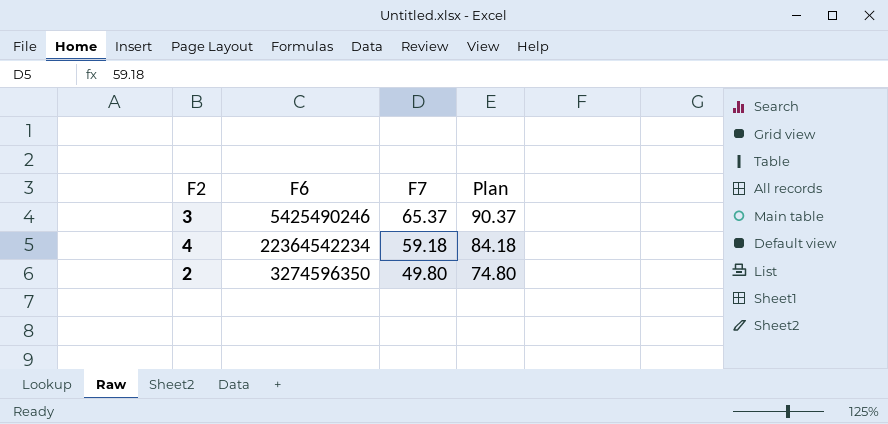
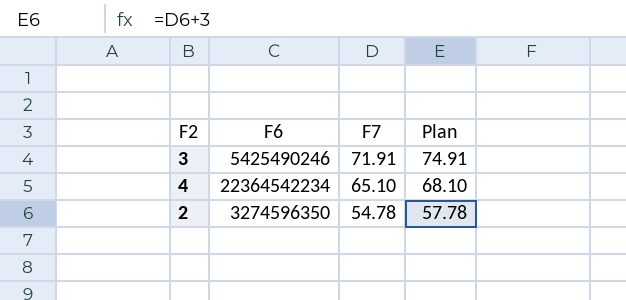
column Plan | formula: [F7] + 25 -> [F7] + 3
3 | F7: 65.37 -> 71.91
4 | F7: 59.18 -> 65.10
2 | F7: 49.80 -> 54.78

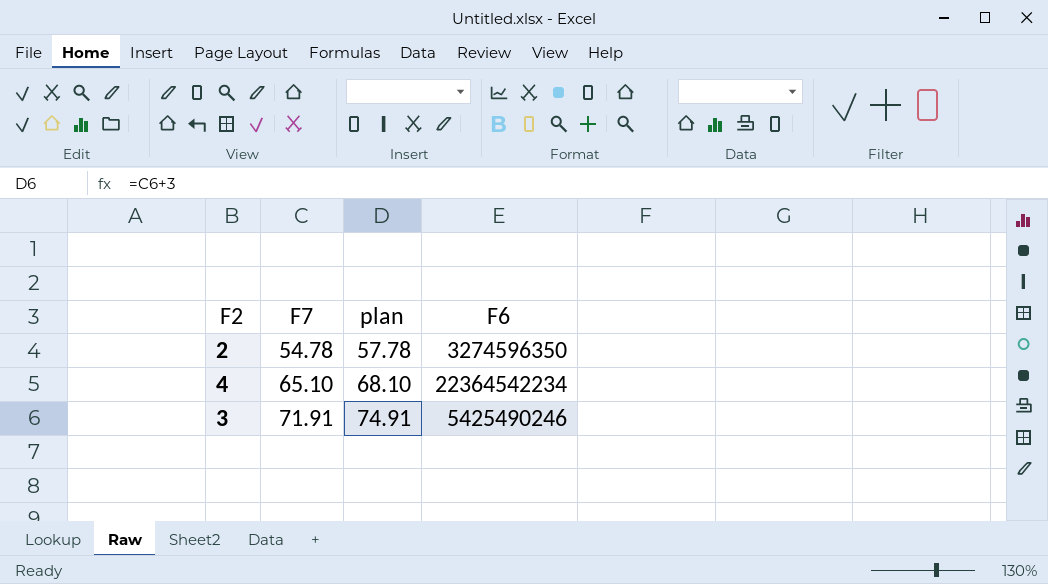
row order: F7 descending -> F7 ascending
column name: Plan -> plan
column F6 | position: 2 -> 4

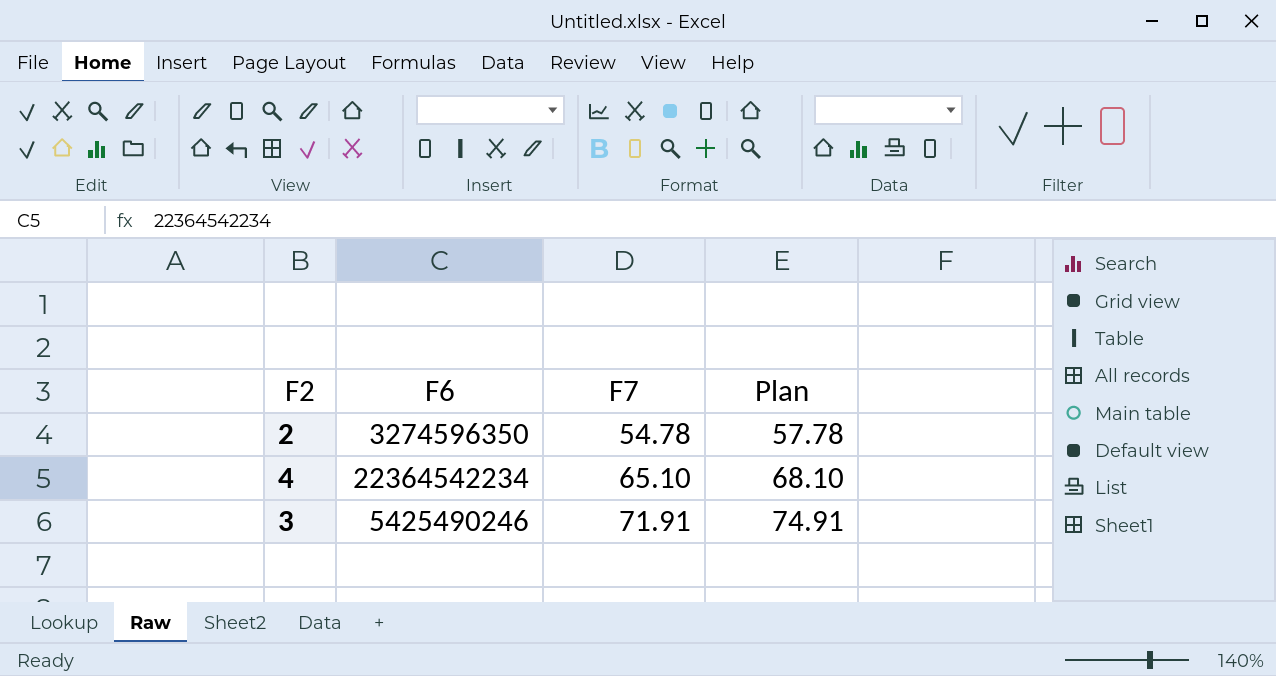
column F6 | position: 4 -> 2
column name: plan -> Plan

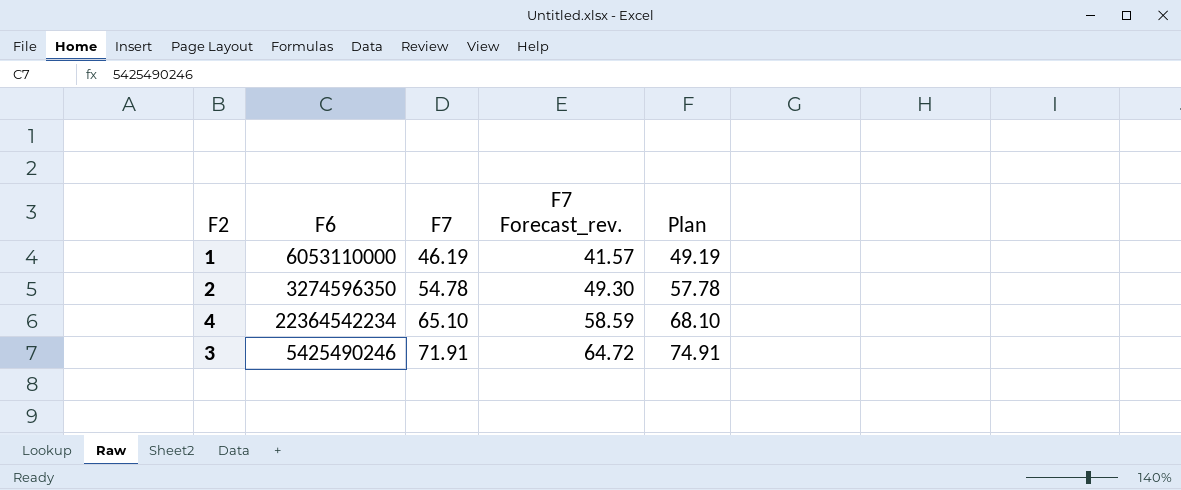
column F7 Forecast_rev. | formula: none -> [F7] * 0.9
row 1: none -> 6053110000 | 46.19 | 41.57 | 49.19

